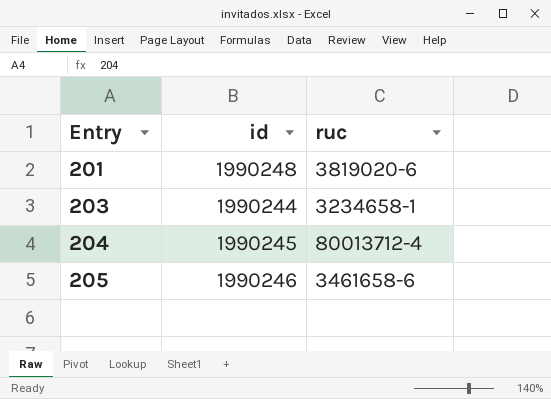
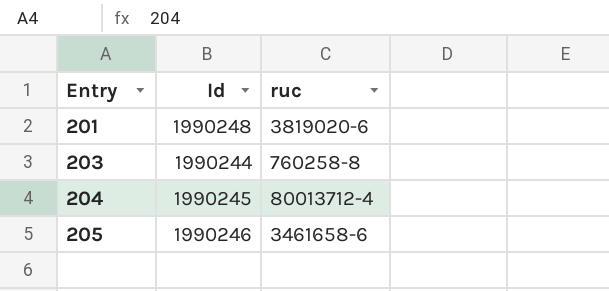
column name: id -> Id
203 | ruc: 3234658-1 -> 760258-8

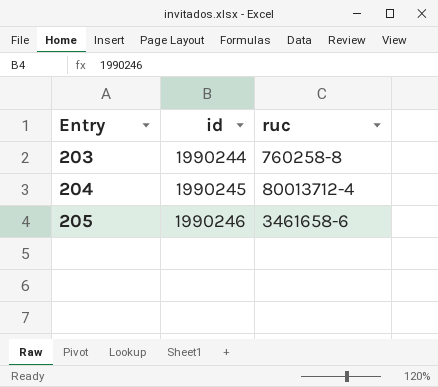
column name: Id -> id
row 201: 1990248 | 3819020-6 -> none

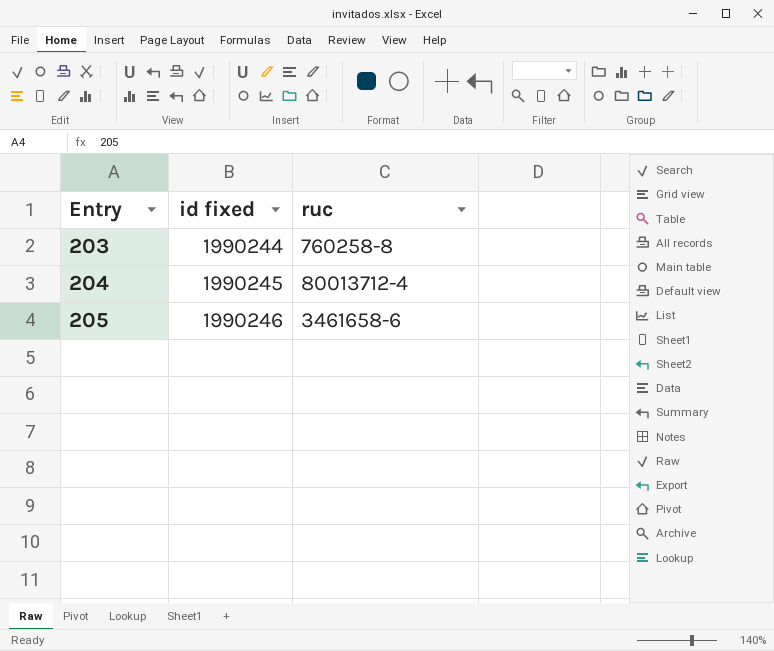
column name: id -> id fixed

